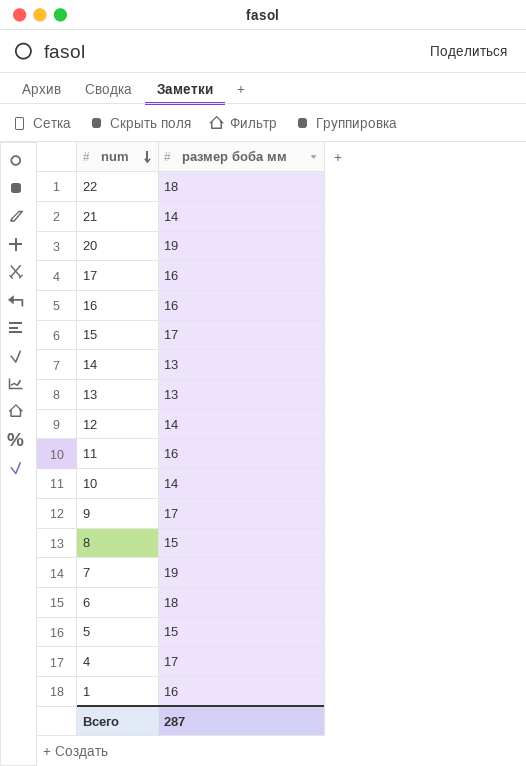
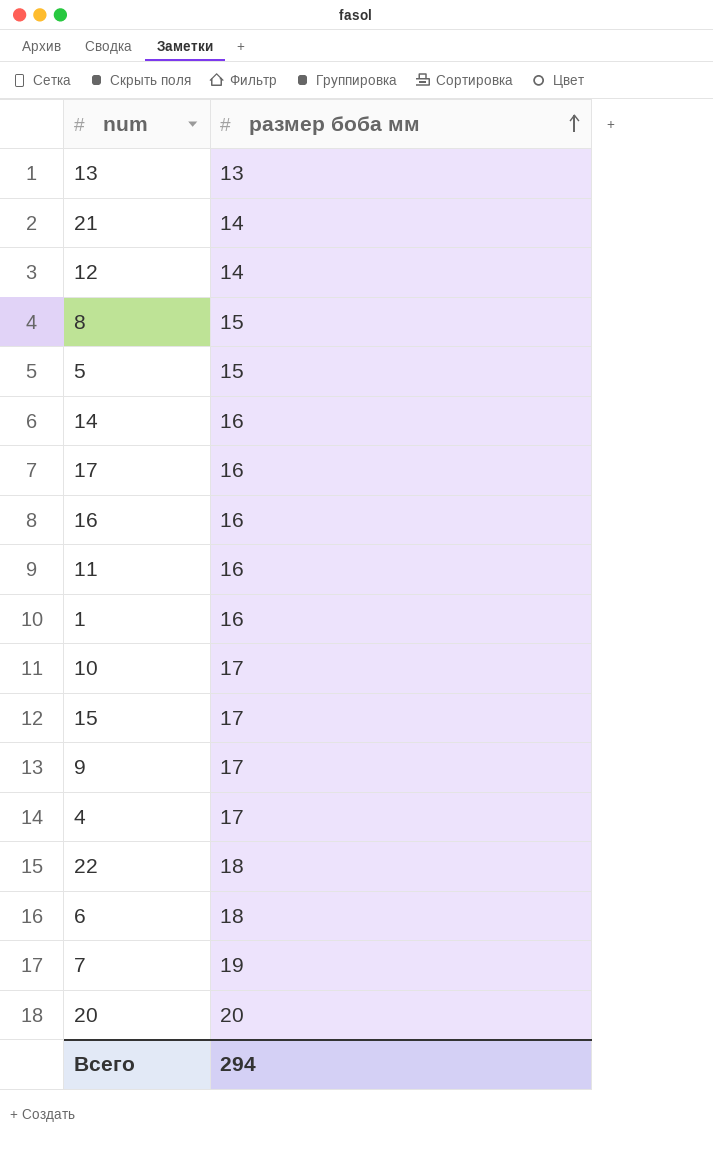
row order: num descending -> размер боба мм ascending
14 | размер боба мм: 13 -> 16
10 | размер боба мм: 14 -> 17
20 | размер боба мм: 19 -> 20
Всего | размер боба мм: 287 -> 294

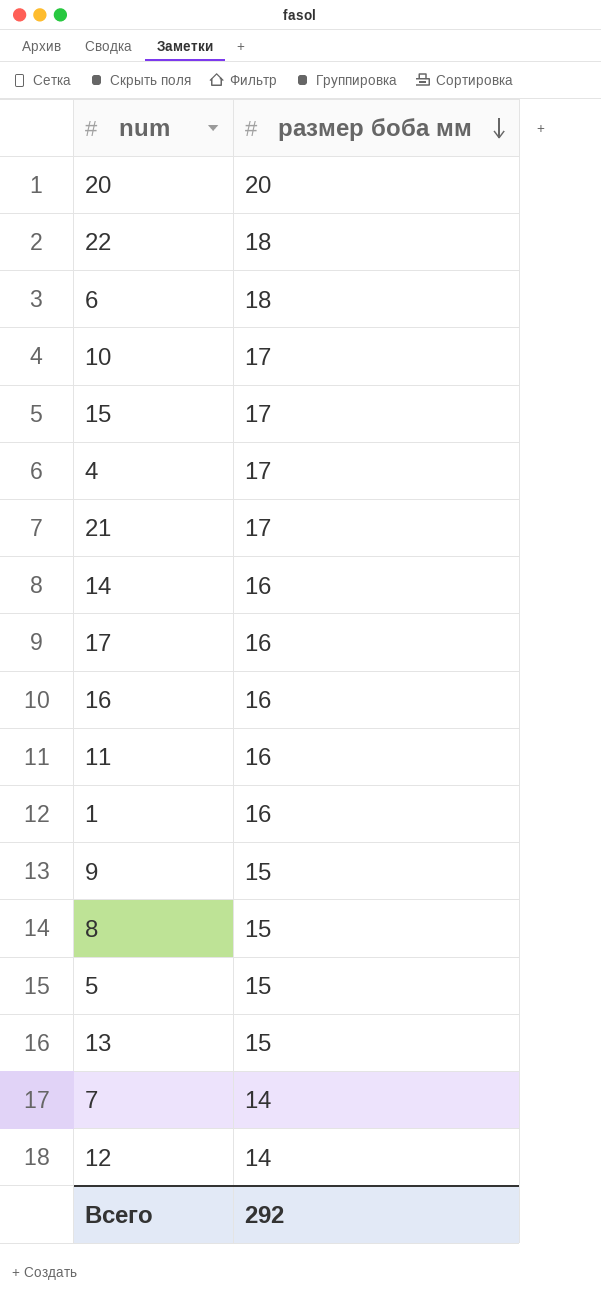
row order: размер боба мм ascending -> размер боба мм descending
21 | размер боба мм: 14 -> 17
9 | размер боба мм: 17 -> 15
13 | размер боба мм: 13 -> 15
7 | размер боба мм: 19 -> 14
Всего | размер боба мм: 294 -> 292

